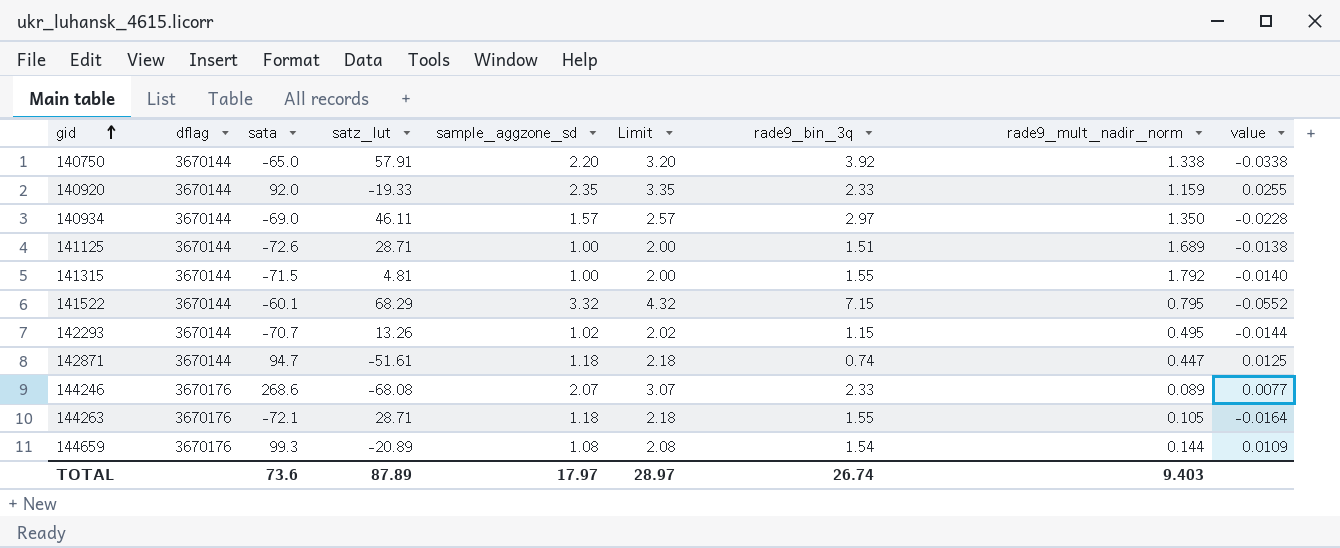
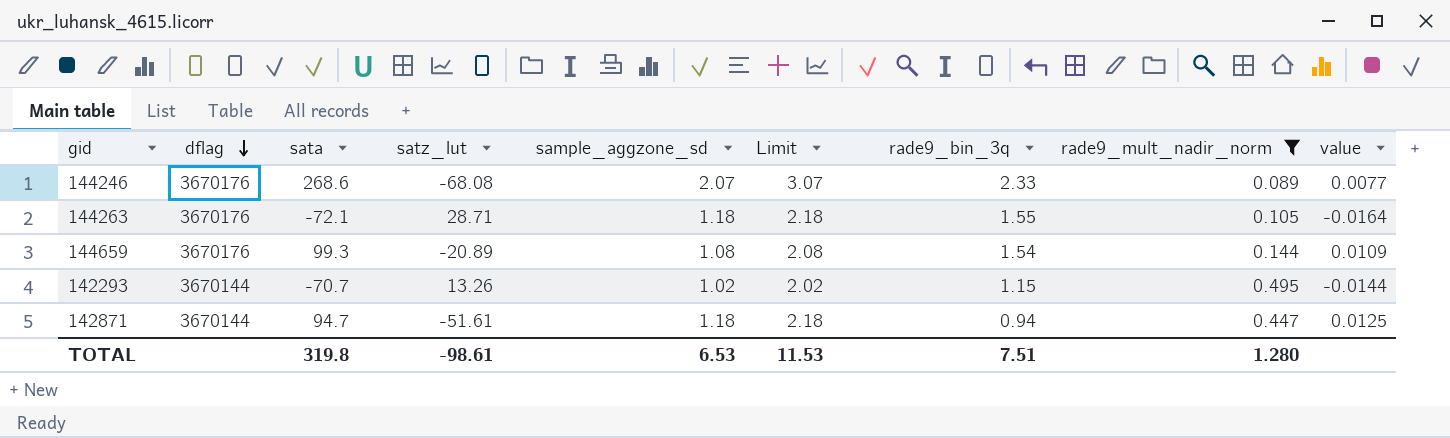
filter: none -> rade9_mult_nadir_norm <= 0.495
row order: gid ascending -> dflag descending
142871 | rade9_bin_3q: 0.74 -> 0.94
TOTAL | sata: 73.6 -> 319.8
TOTAL | satz_lut: 87.89 -> -98.61
TOTAL | sample_aggzone_sd: 17.97 -> 6.53
TOTAL | Limit: 28.97 -> 11.53
TOTAL | rade9_bin_3q: 26.74 -> 7.51
TOTAL | rade9_mult_nadir_norm: 9.403 -> 1.280

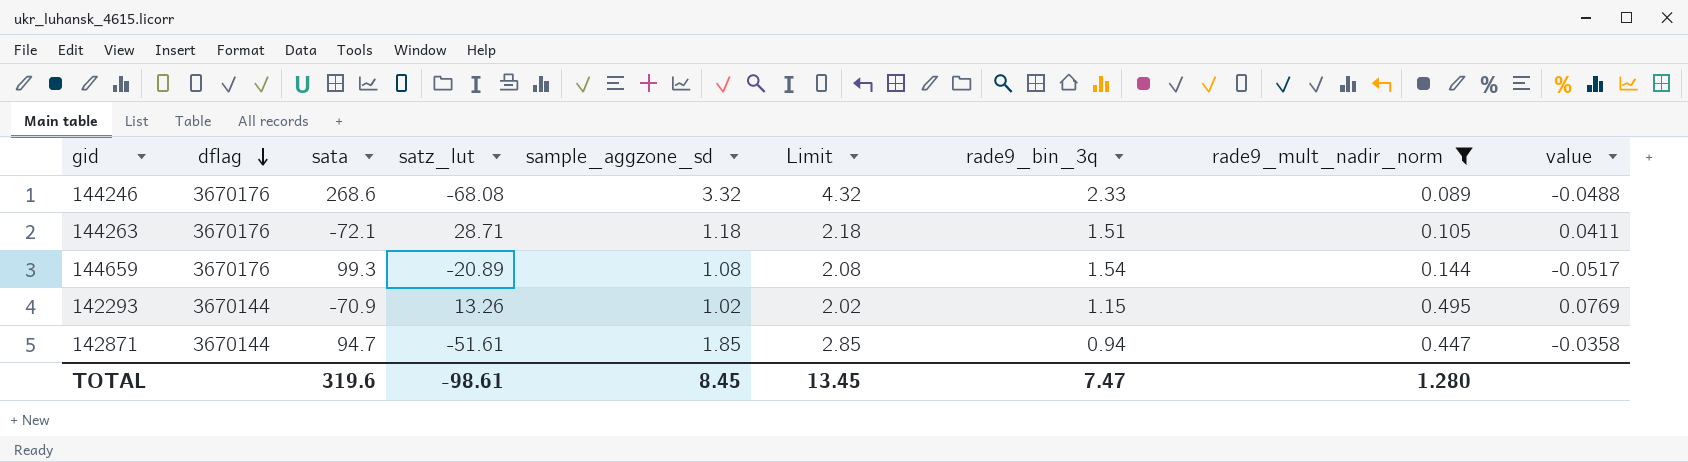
column value | formula: [sample_aggzone_sd] / [sata] -> [sample_aggzone_sd] / [satz_lut]
144246 | sample_aggzone_sd: 2.07 -> 3.32
144246 | Limit: 3.07 -> 4.32
144263 | rade9_bin_3q: 1.55 -> 1.51
142293 | sata: -70.7 -> -70.9
142871 | sample_aggzone_sd: 1.18 -> 1.85
142871 | Limit: 2.18 -> 2.85
TOTAL | sata: 319.8 -> 319.6
TOTAL | sample_aggzone_sd: 6.53 -> 8.45
TOTAL | Limit: 11.53 -> 13.45
TOTAL | rade9_bin_3q: 7.51 -> 7.47

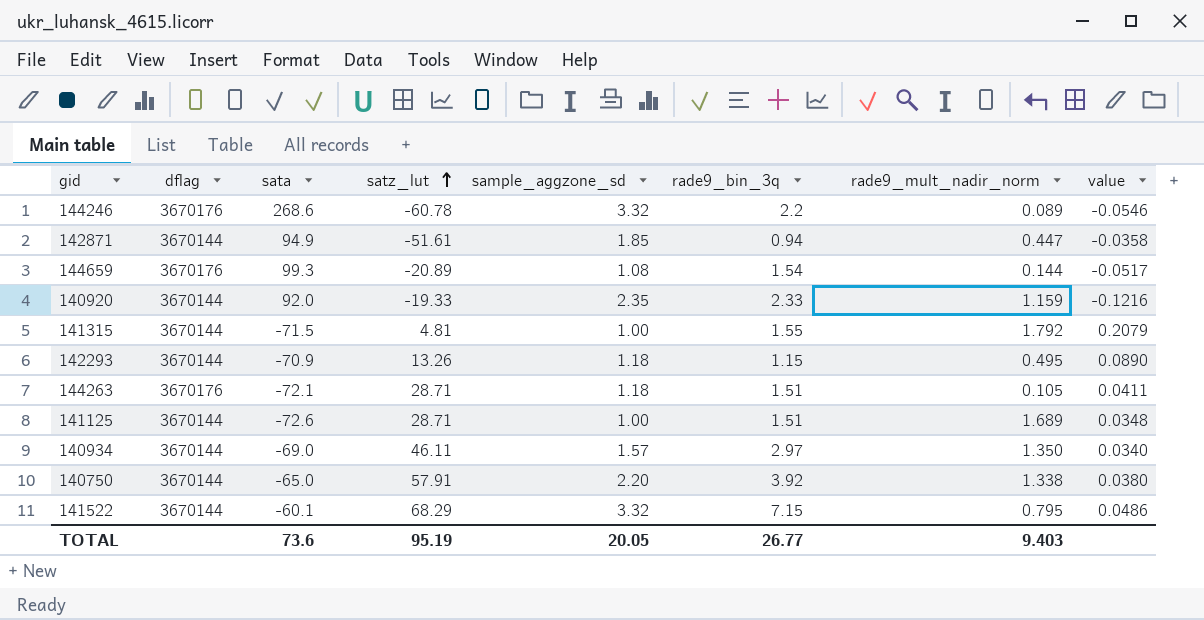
filter: rade9_mult_nadir_norm <= 0.495 -> none
row order: dflag descending -> satz_lut ascending
column Limit | formula: [sample_aggzone_sd] + 1 -> none
144246 | satz_lut: -68.08 -> -60.78
144246 | rade9_bin_3q: 2.33 -> 2.2
144246 | value: -0.0488 -> -0.0546
142871 | sata: 94.7 -> 94.9
142293 | sample_aggzone_sd: 1.02 -> 1.18
142293 | value: 0.0769 -> 0.0890
TOTAL | sata: 319.6 -> 73.6
TOTAL | satz_lut: -98.61 -> 95.19
TOTAL | sample_aggzone_sd: 8.45 -> 20.05
TOTAL | rade9_bin_3q: 7.47 -> 26.77
TOTAL | rade9_mult_nadir_norm: 1.280 -> 9.403

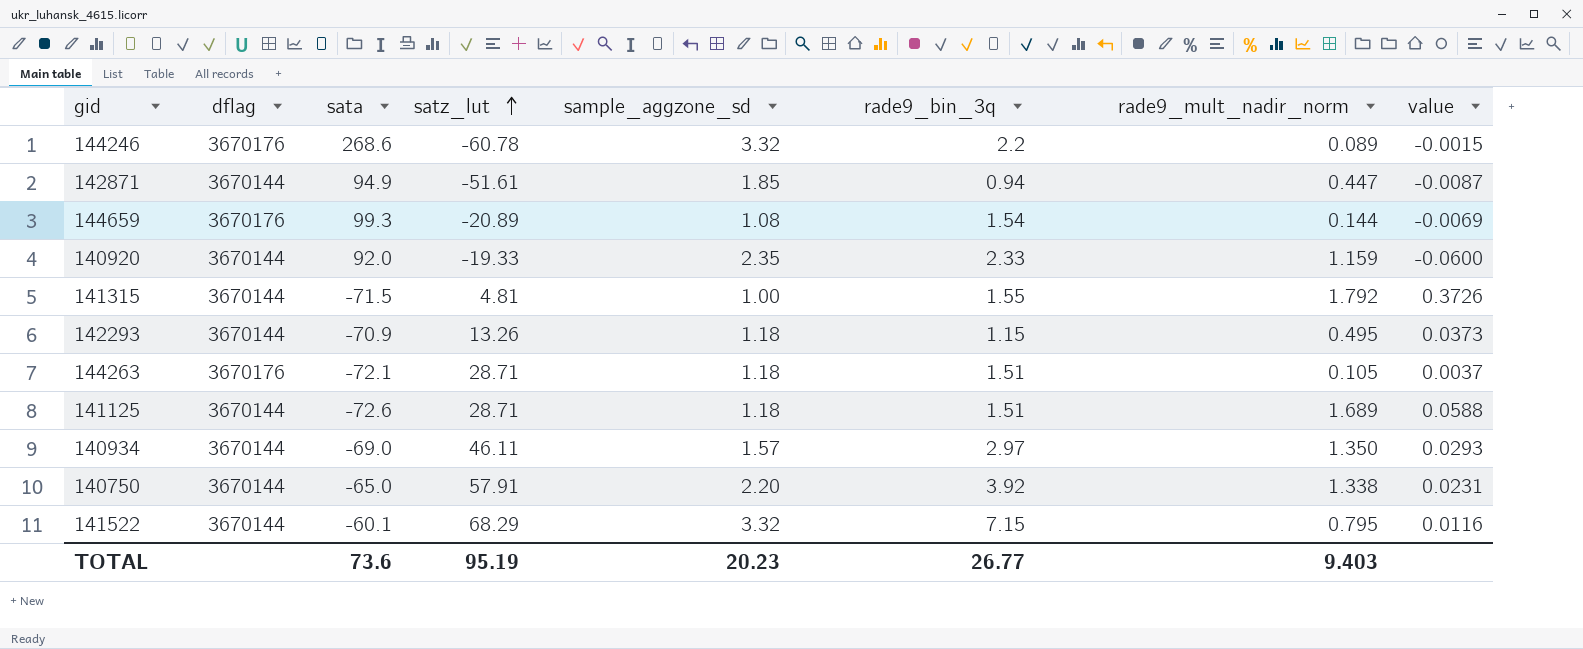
column value | formula: [sample_aggzone_sd] / [satz_lut] -> [rade9_mult_nadir_norm] / [satz_lut]
141125 | sample_aggzone_sd: 1.00 -> 1.18
TOTAL | sample_aggzone_sd: 20.05 -> 20.23

